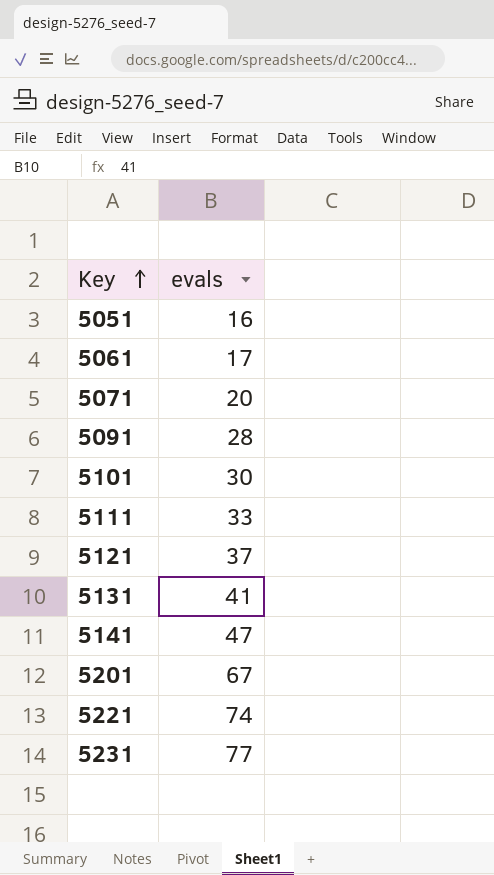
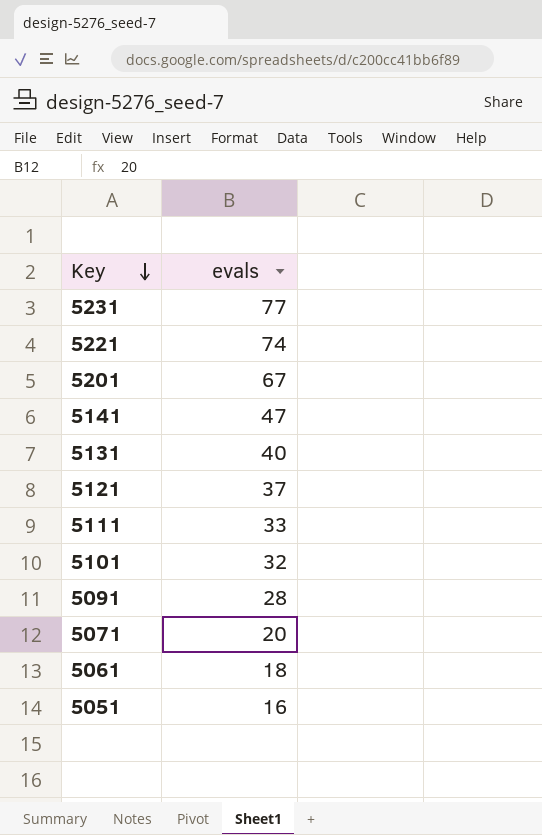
row order: Key ascending -> Key descending
5131 | evals: 41 -> 40
5101 | evals: 30 -> 32
5061 | evals: 17 -> 18

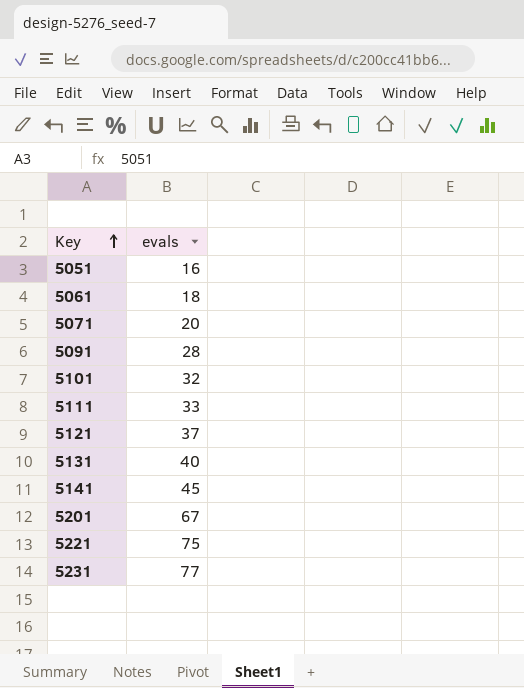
row order: Key descending -> Key ascending
5141 | evals: 47 -> 45
5221 | evals: 74 -> 75

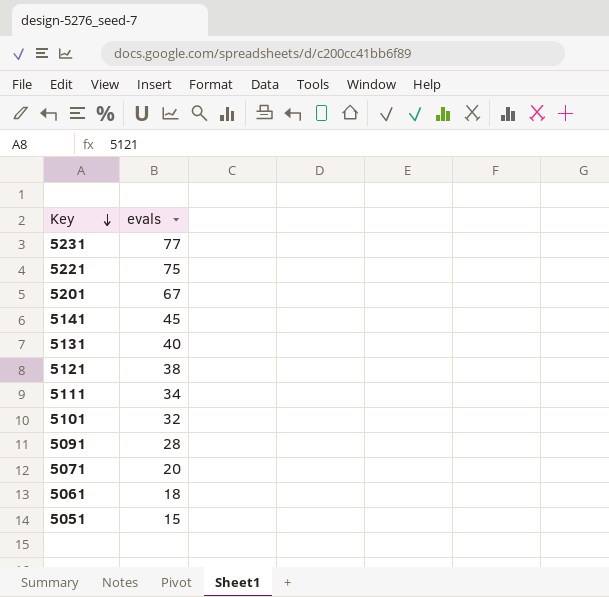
row order: Key ascending -> Key descending
5121 | evals: 37 -> 38
5111 | evals: 33 -> 34
5051 | evals: 16 -> 15

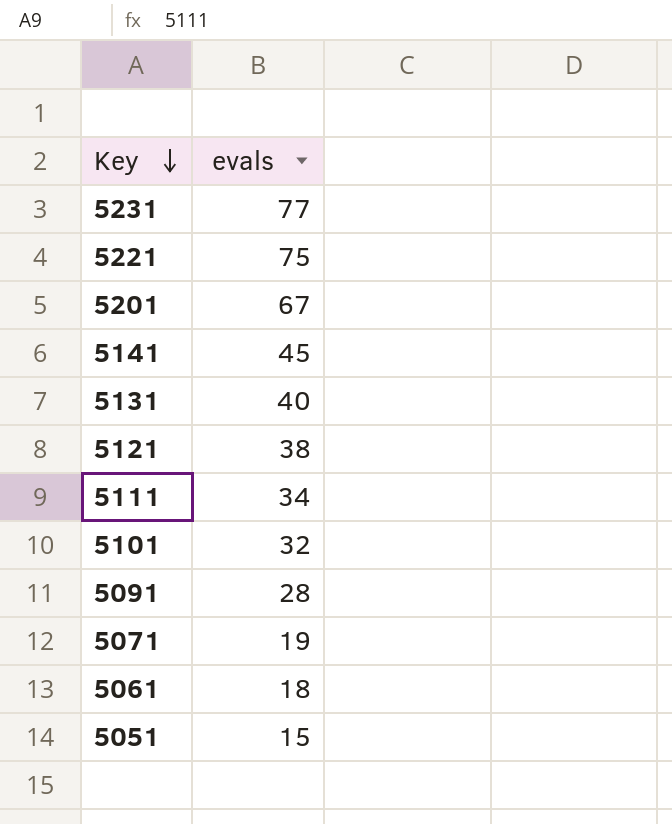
5071 | evals: 20 -> 19

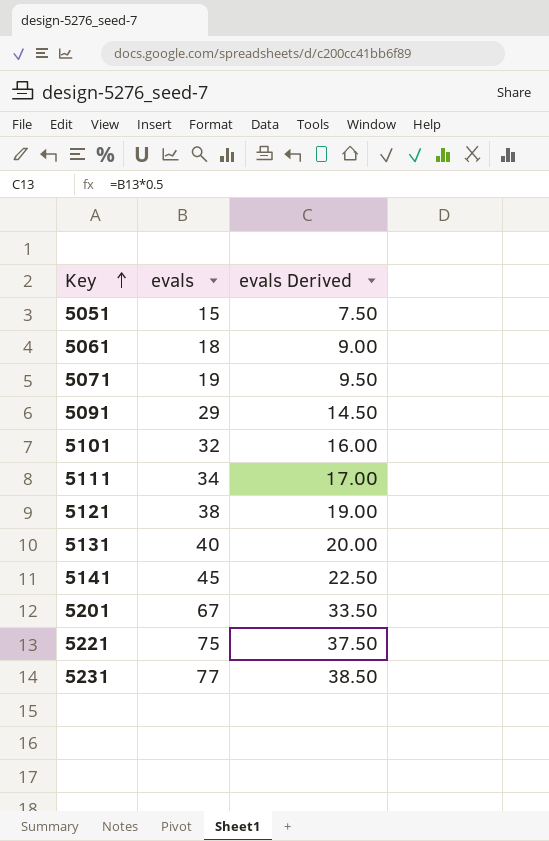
row order: Key descending -> Key ascending
column evals Derived | formula: none -> [evals] * 0.5
5091 | evals: 28 -> 29

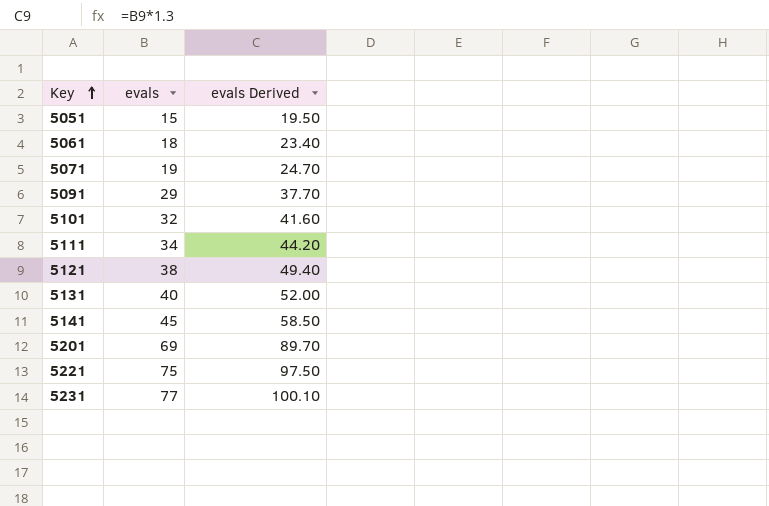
column evals Derived | formula: [evals] * 0.5 -> [evals] * 1.3
5201 | evals: 67 -> 69

